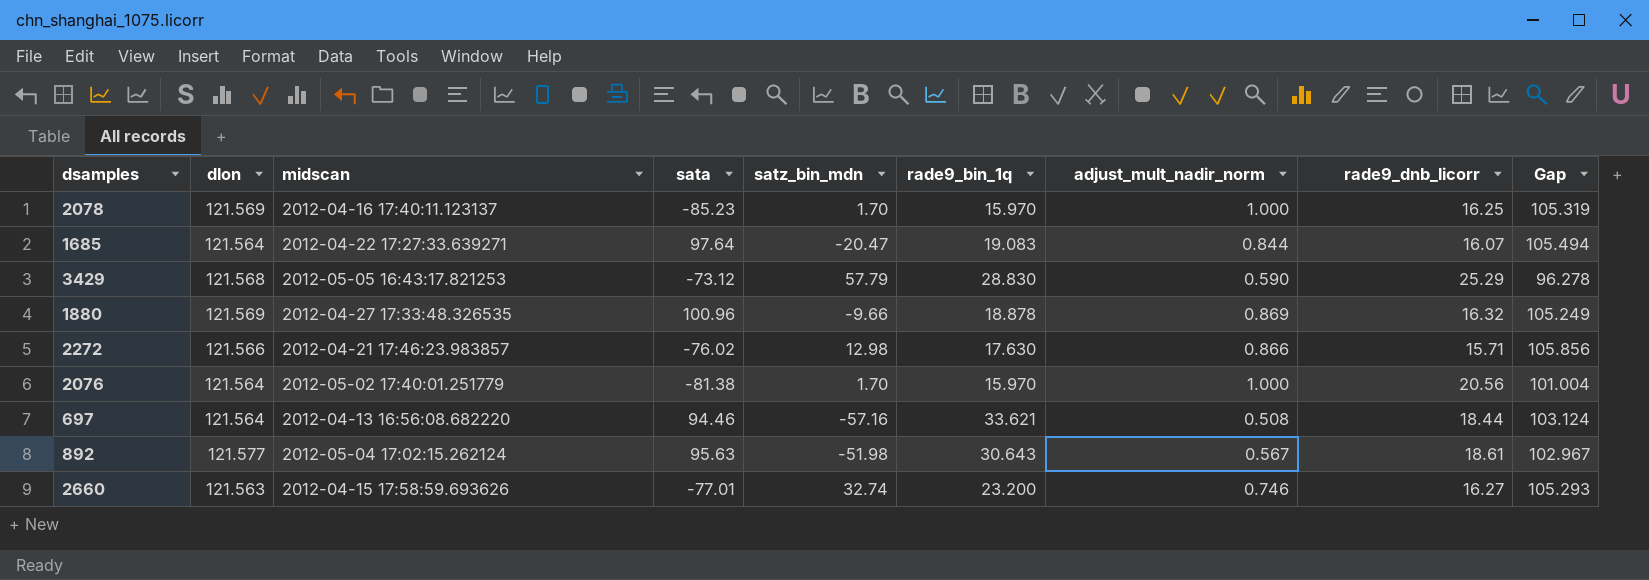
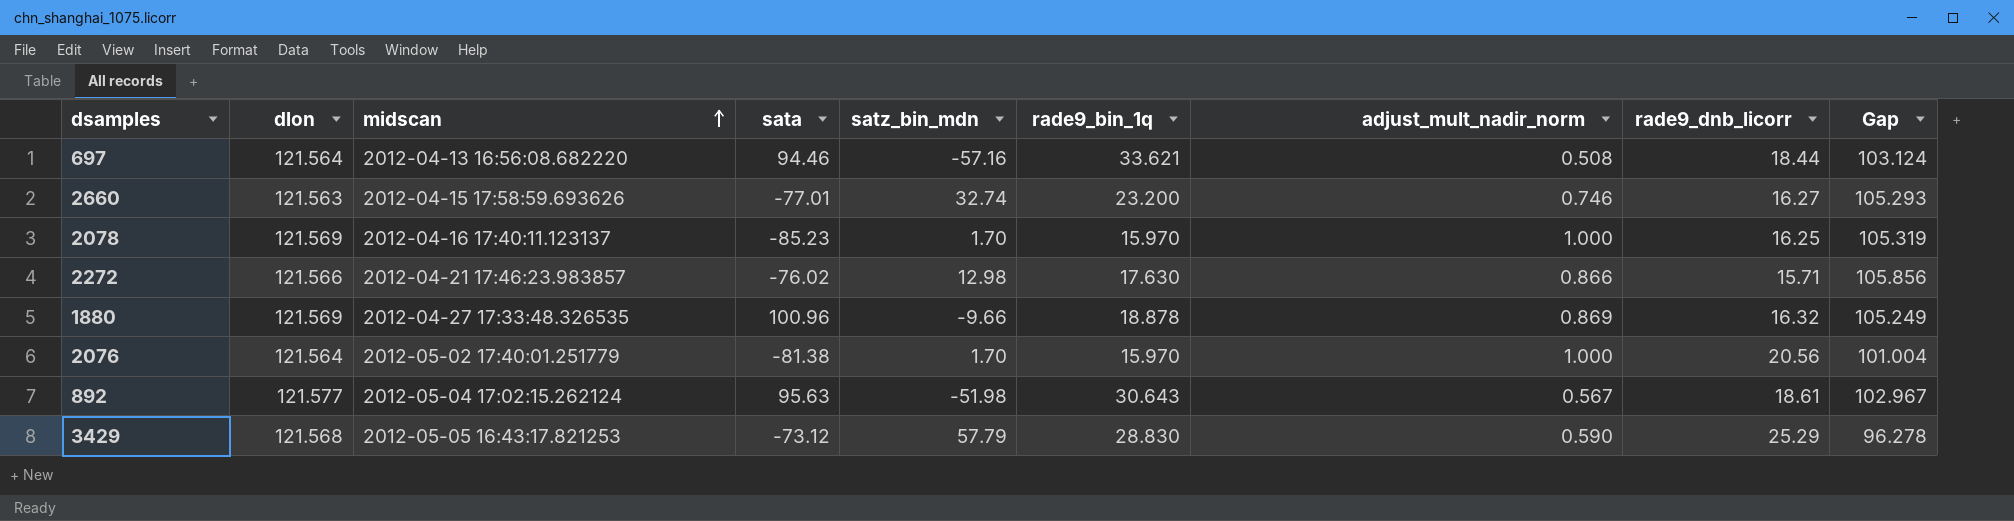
row order: none -> midscan ascending
row 1685: 121.564 | 2012-04-22 17:27:33.639271 | 97.64 | -20.47 | 19.083 | 0.844 | 16.07 | 105.494 -> none

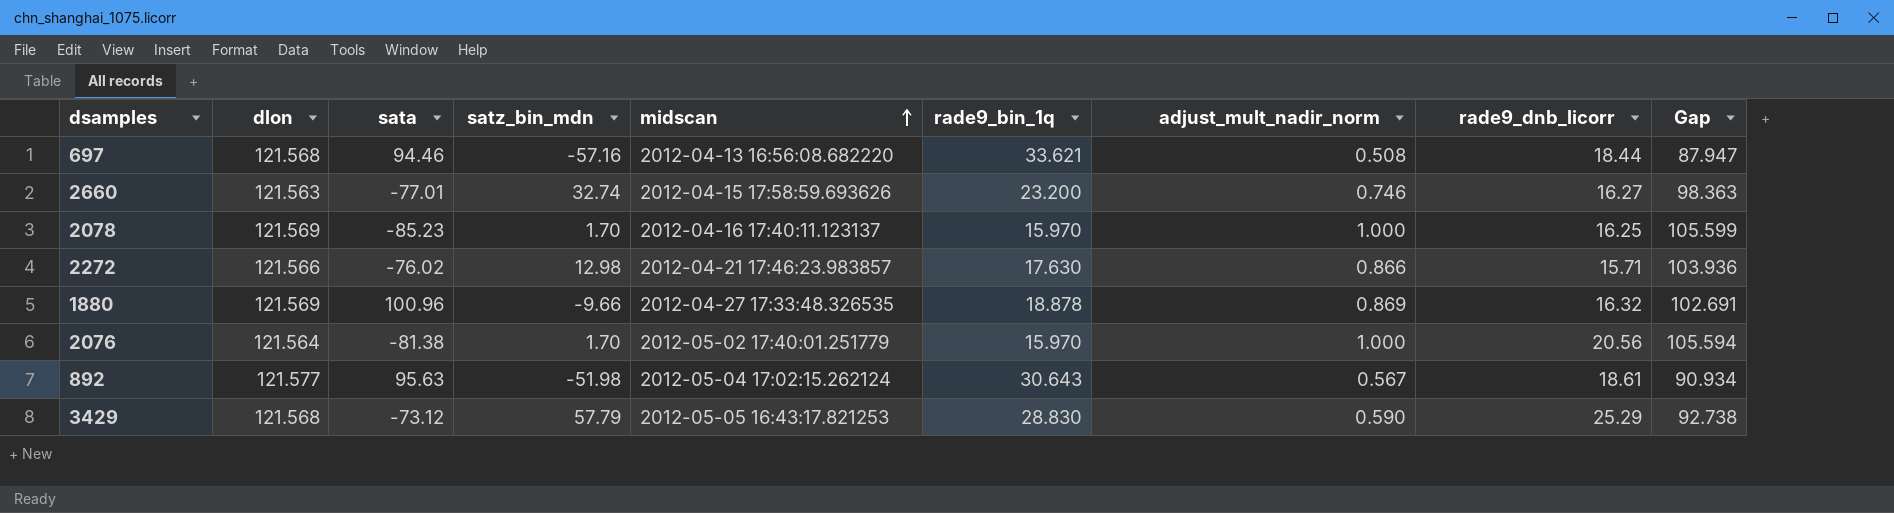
column midscan | position: 3 -> 5
column Gap | formula: [dlon] - [rade9_dnb_licorr] -> [dlon] - [rade9_bin_1q]
697 | dlon: 121.564 -> 121.568

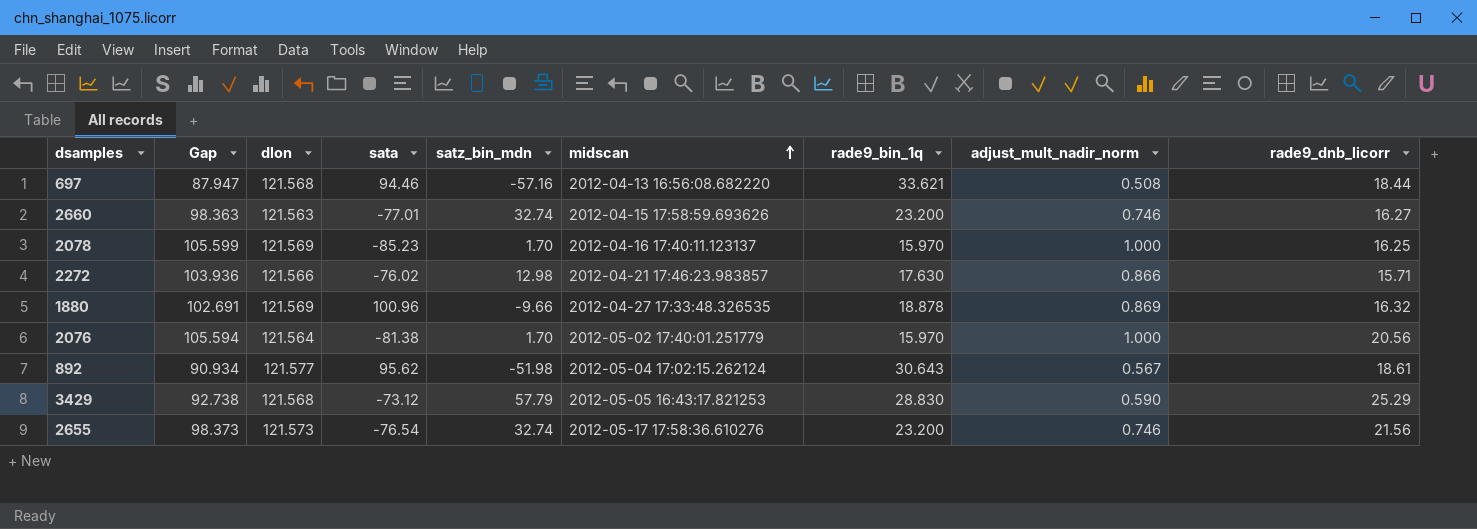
column Gap | position: 9 -> 2
892 | sata: 95.63 -> 95.62
row 2655: none -> 98.373 | 121.573 | -76.54 | 32.74 | 2012-05-17 17:58:36.610276 | 23.200 | 0.746 | 21.56

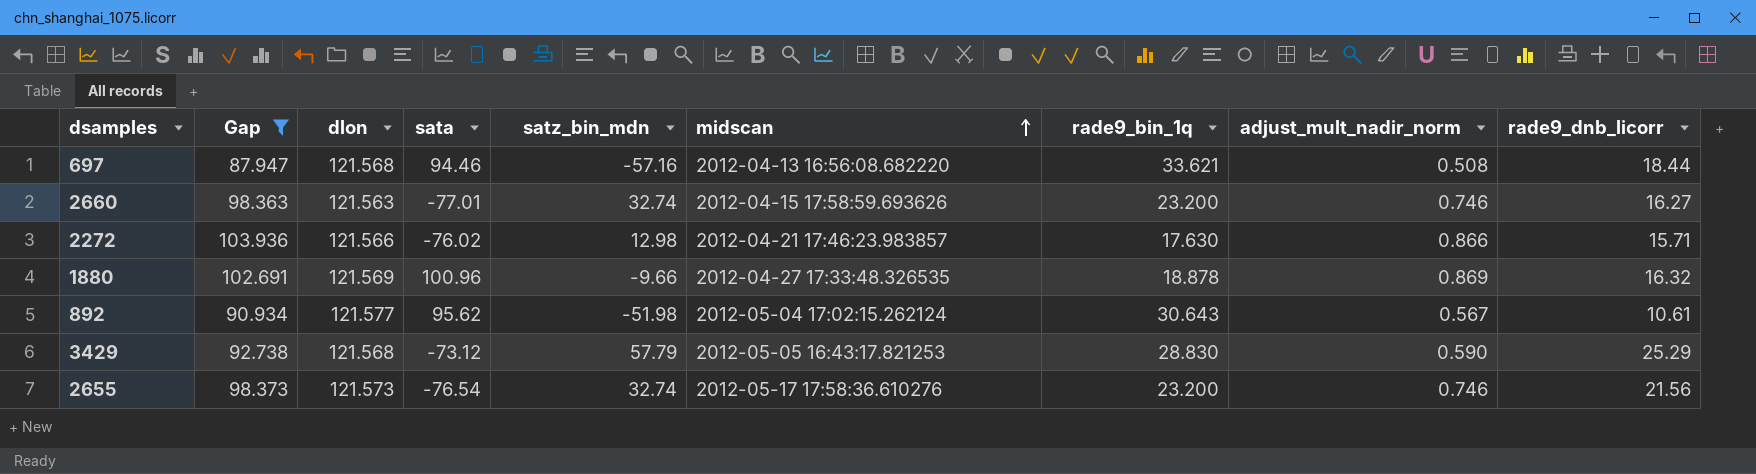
filter: none -> Gap <= 103.936
892 | rade9_dnb_licorr: 18.61 -> 10.61

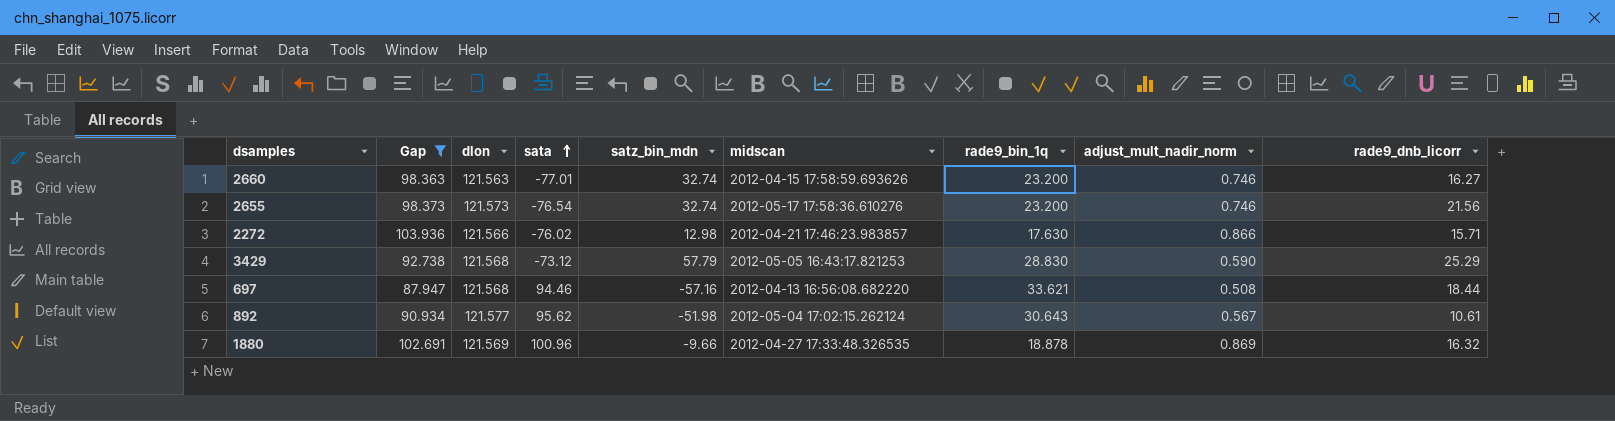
row order: midscan ascending -> sata ascending

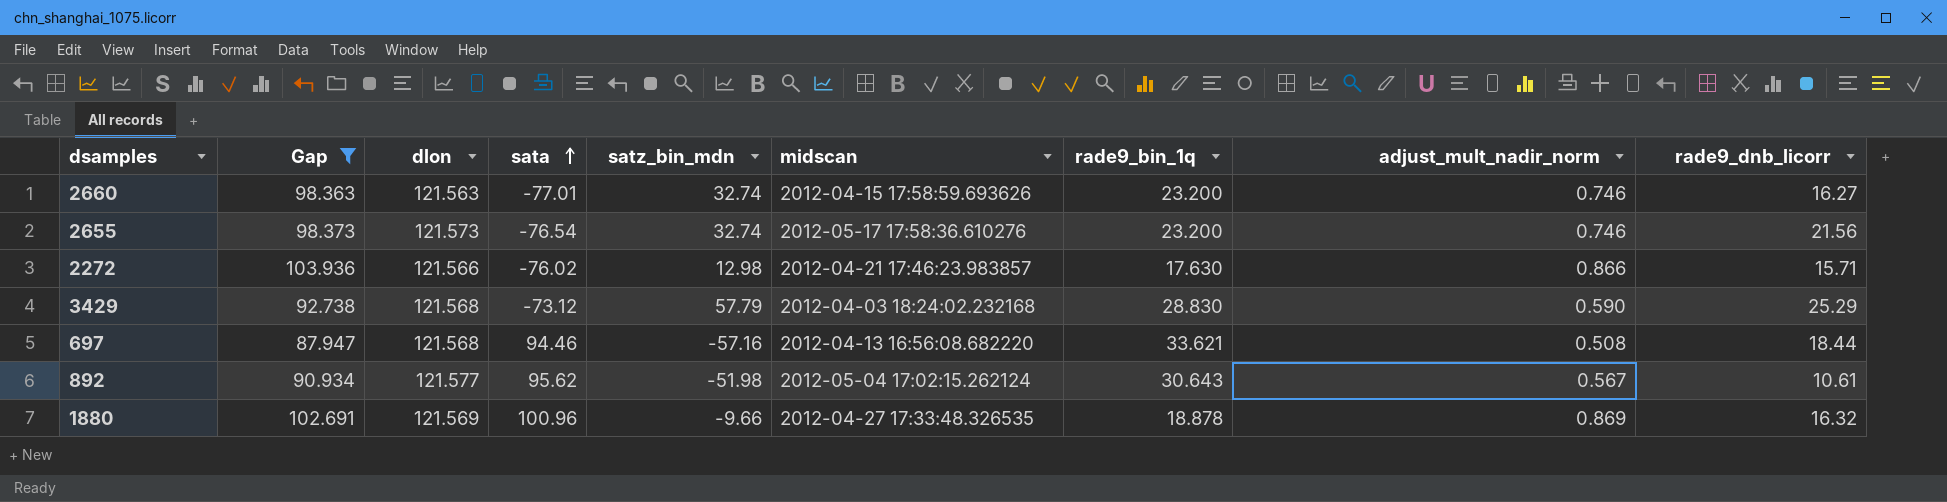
3429 | midscan: 2012-05-05 16:43:17.821253 -> 2012-04-03 18:24:02.232168

